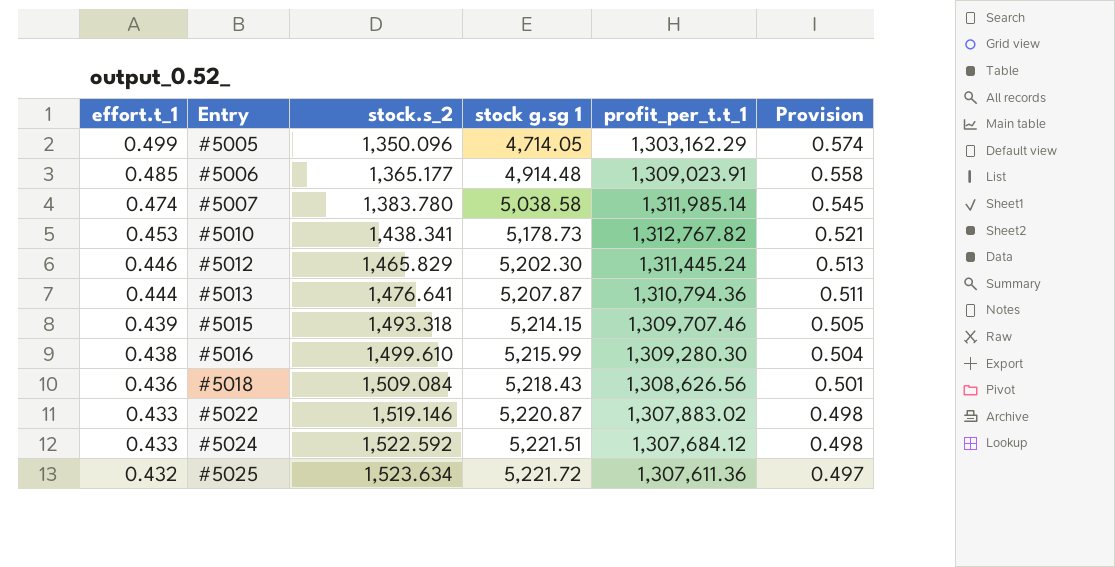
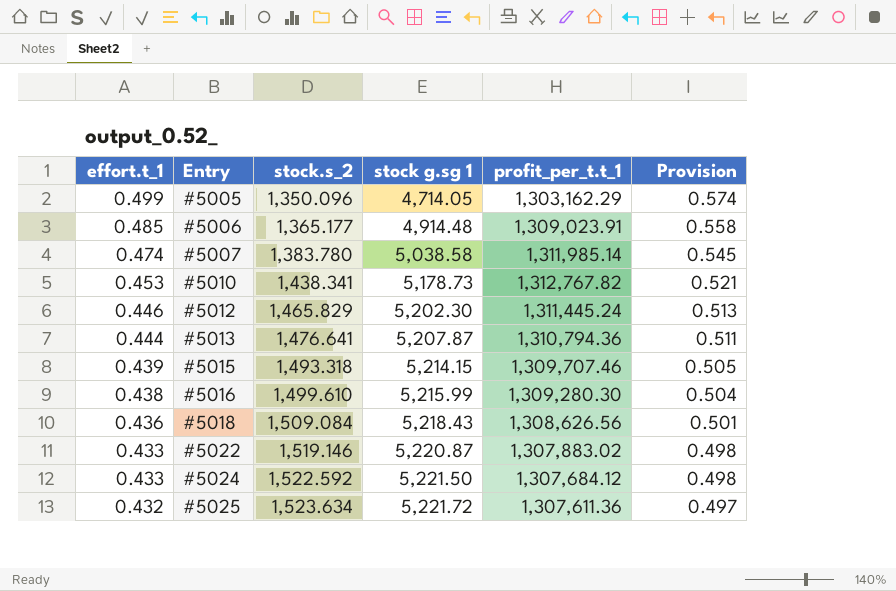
#5024 | stock g.sg 1: 5,221.51 -> 5,221.50

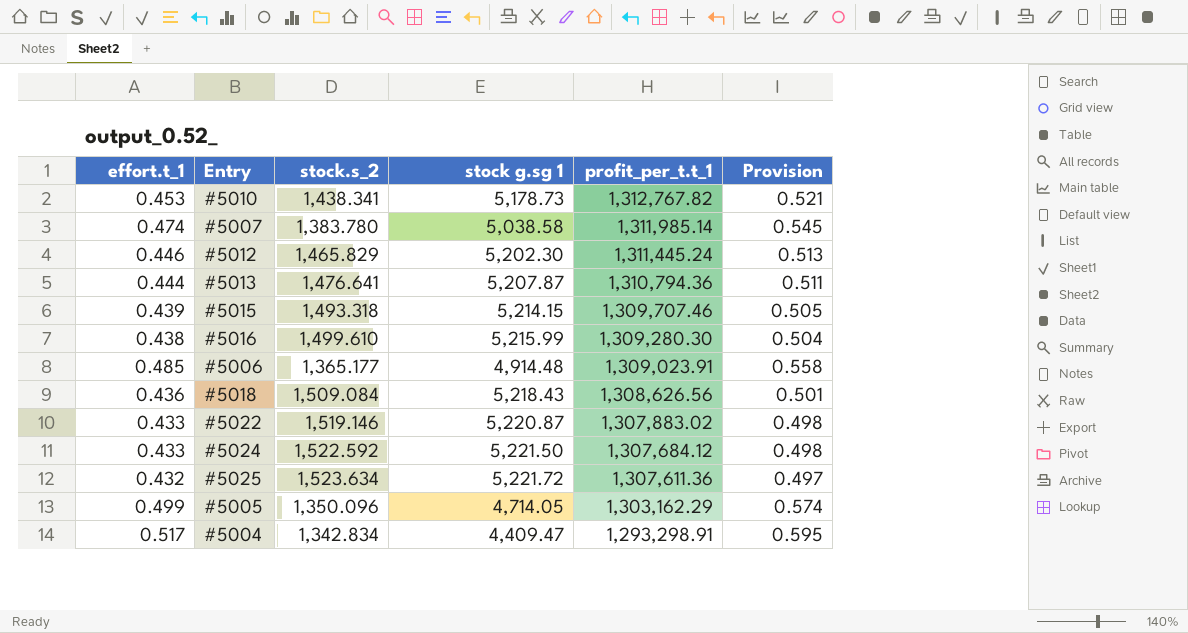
row order: effort.t_1 descending -> profit_per_t.t_1 descending
row #5004: none -> 0.517 | 1,342.834 | 4,409.47 | 1,293,298.91 | 0.595

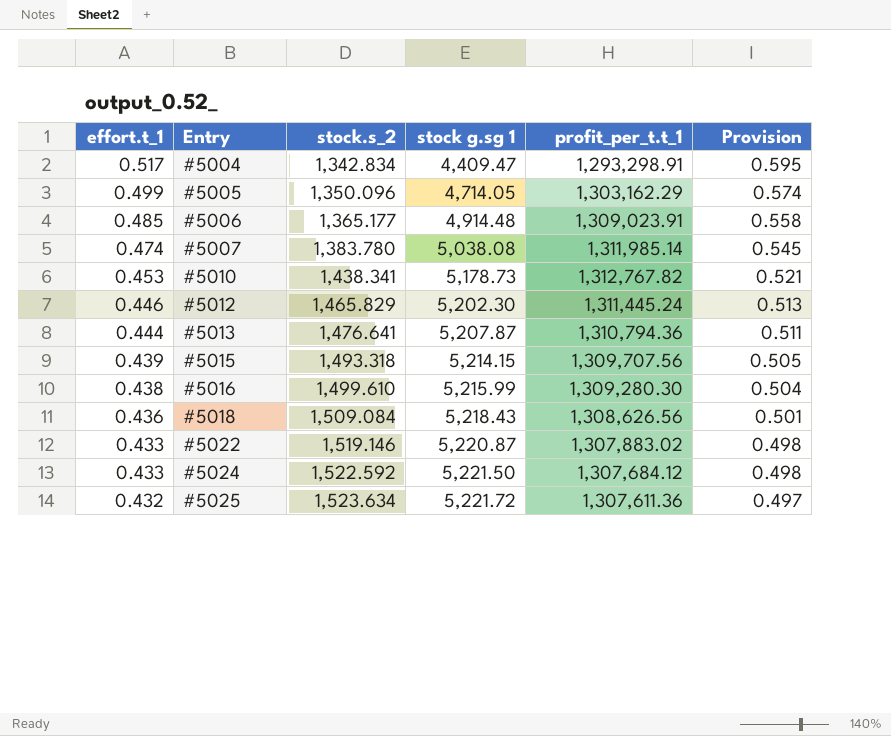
row order: profit_per_t.t_1 descending -> effort.t_1 descending
#5007 | stock g.sg 1: 5,038.58 -> 5,038.08
#5015 | profit_per_t.t_1: 1,309,707.46 -> 1,309,707.56

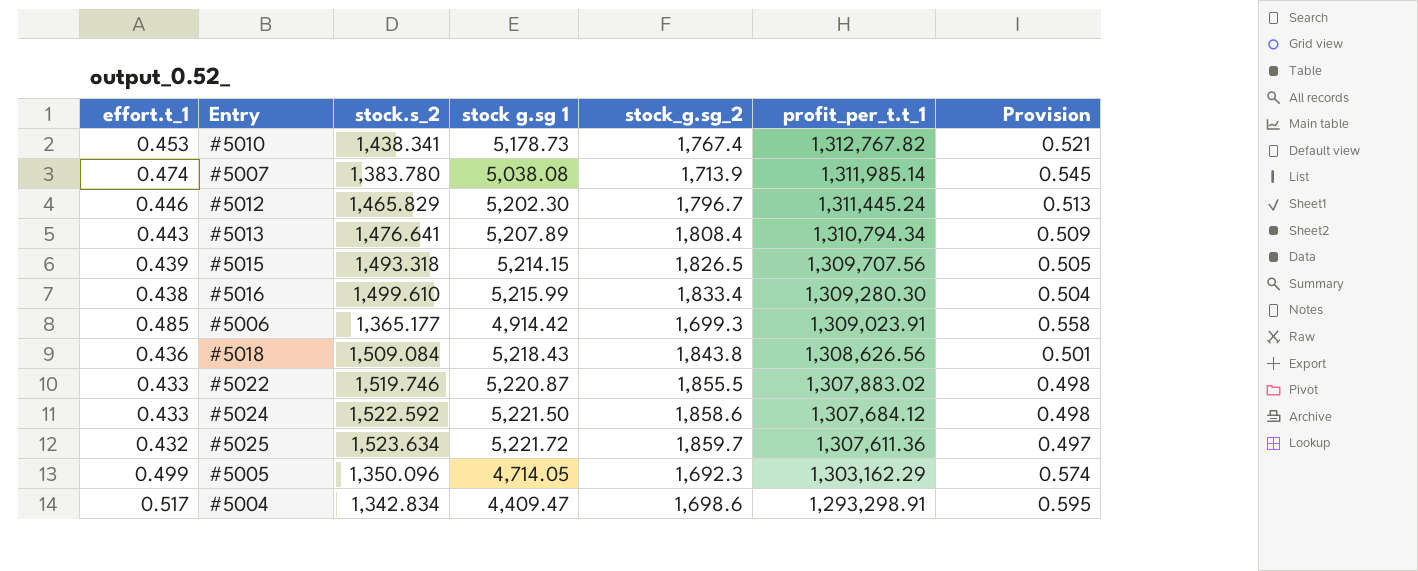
row order: effort.t_1 descending -> profit_per_t.t_1 descending
column stock_g.sg_2 | position: none -> 5
#5013 | effort.t_1: 0.444 -> 0.443
#5013 | stock g.sg 1: 5,207.87 -> 5,207.89
#5013 | profit_per_t.t_1: 1,310,794.36 -> 1,310,794.34
#5013 | Provision: 0.511 -> 0.509
#5006 | stock g.sg 1: 4,914.48 -> 4,914.42
#5022 | stock.s_2: 1,519.146 -> 1,519.746

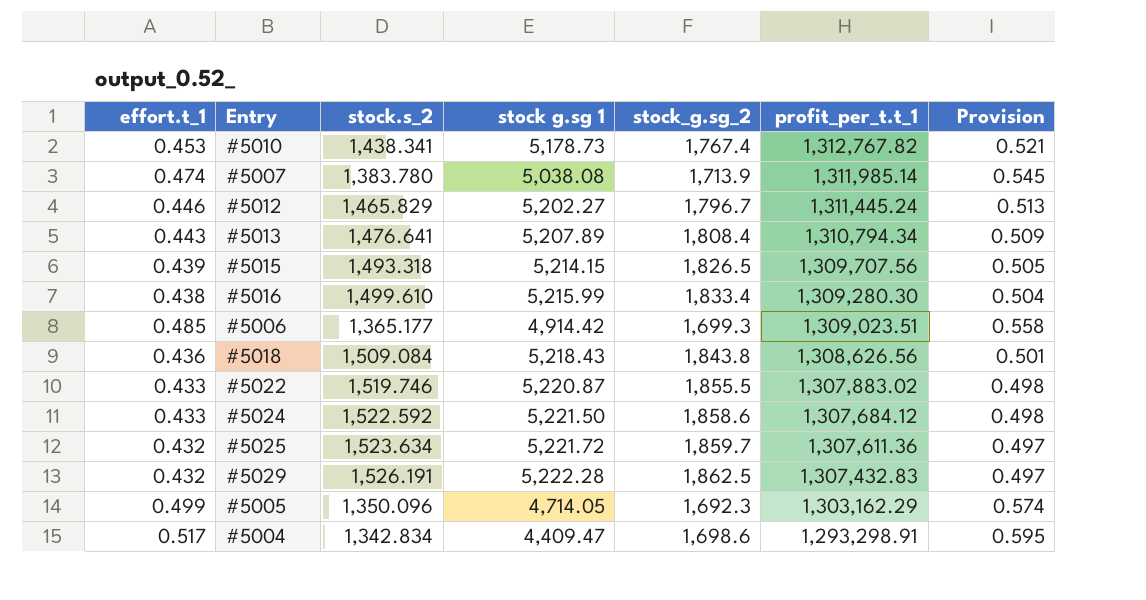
#5012 | stock g.sg 1: 5,202.30 -> 5,202.27
#5006 | profit_per_t.t_1: 1,309,023.91 -> 1,309,023.51
row #5029: none -> 0.432 | 1,526.191 | 5,222.28 | 1,862.5 | 1,307,432.83 | 0.497

